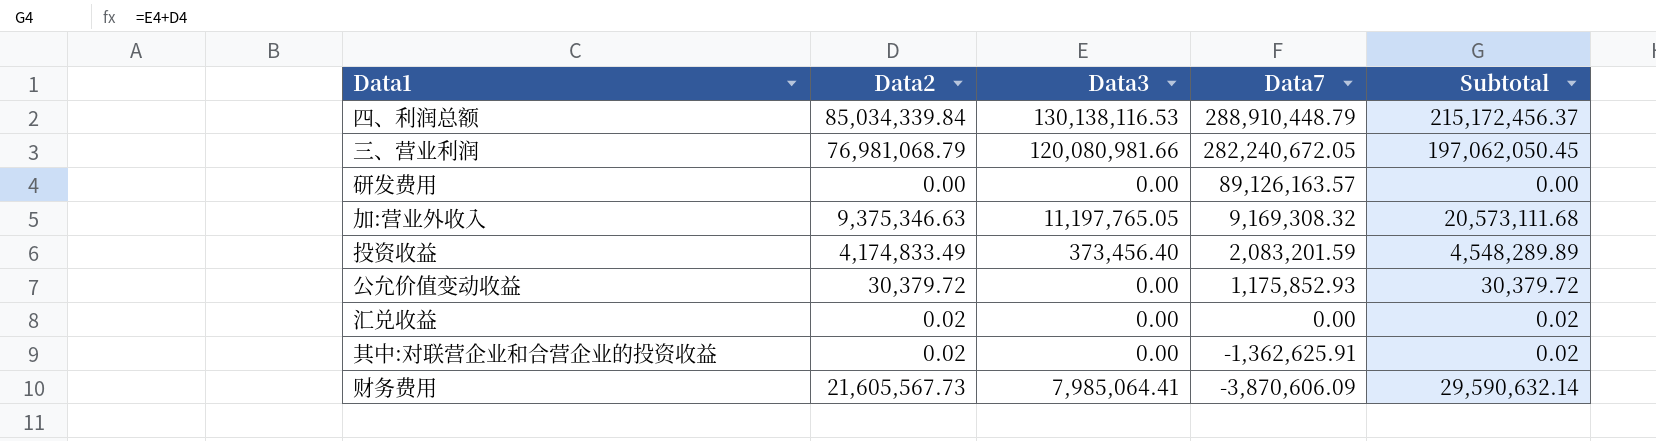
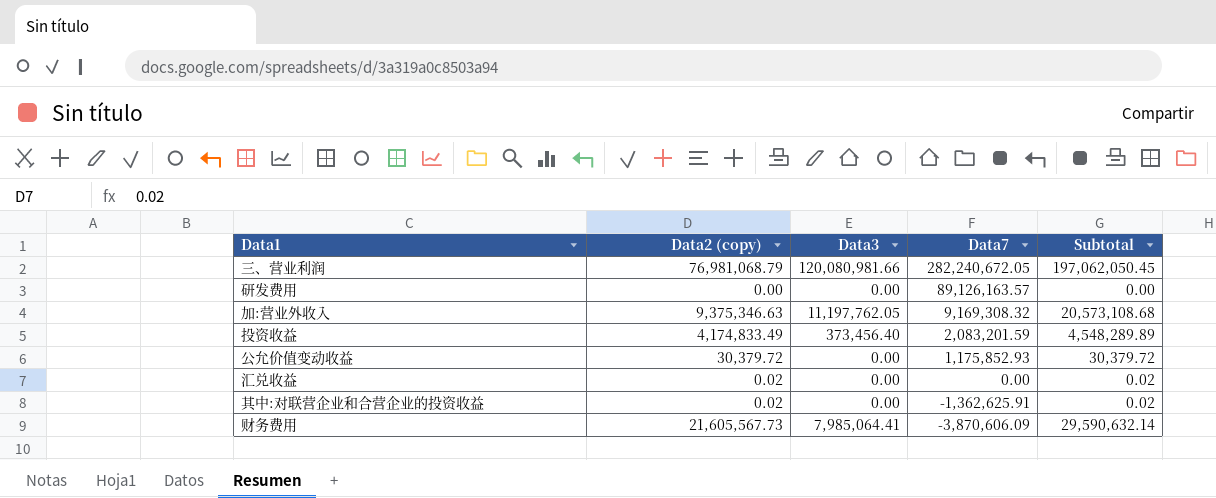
column name: Data2 -> Data2 (copy)
row 四、利润总额: 85,034,339.84 | 130,138,116.53 | 288,910,448.79 | 215,172,456.37 -> none
加:营业外收入 | Data3: 11,197,765.05 -> 11,197,762.05
加:营业外收入 | Subtotal: 20,573,111.68 -> 20,573,108.68

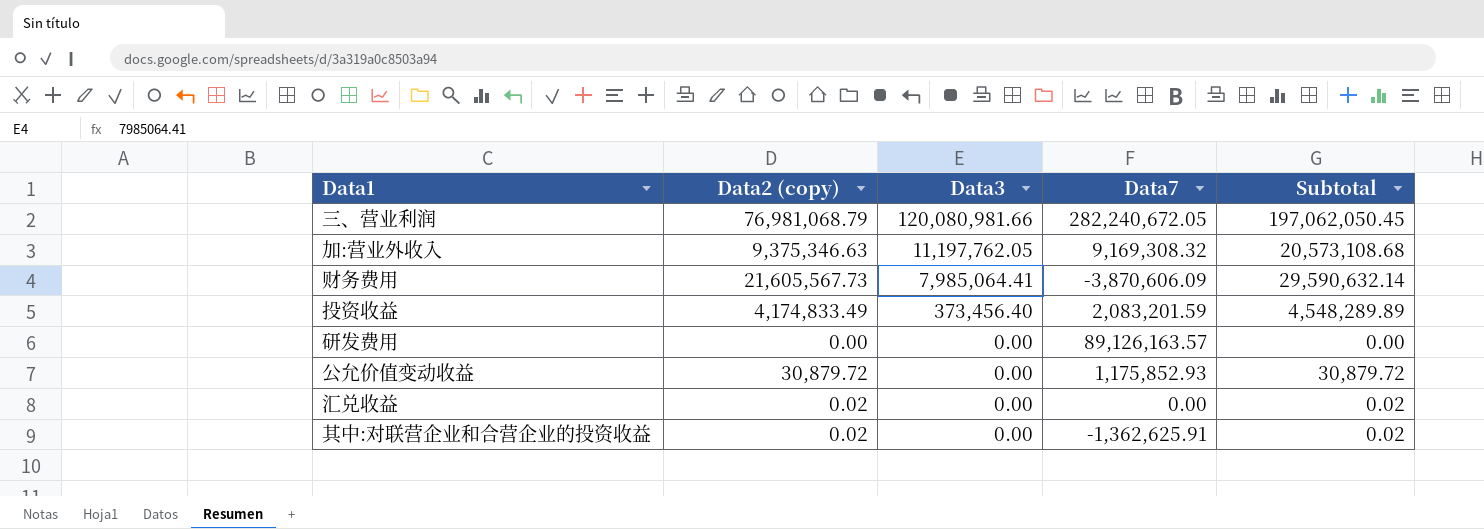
row order: Data7 descending -> Data3 descending
公允价值变动收益 | Data2 (copy): 30,379.72 -> 30,879.72
公允价值变动收益 | Subtotal: 30,379.72 -> 30,879.72

